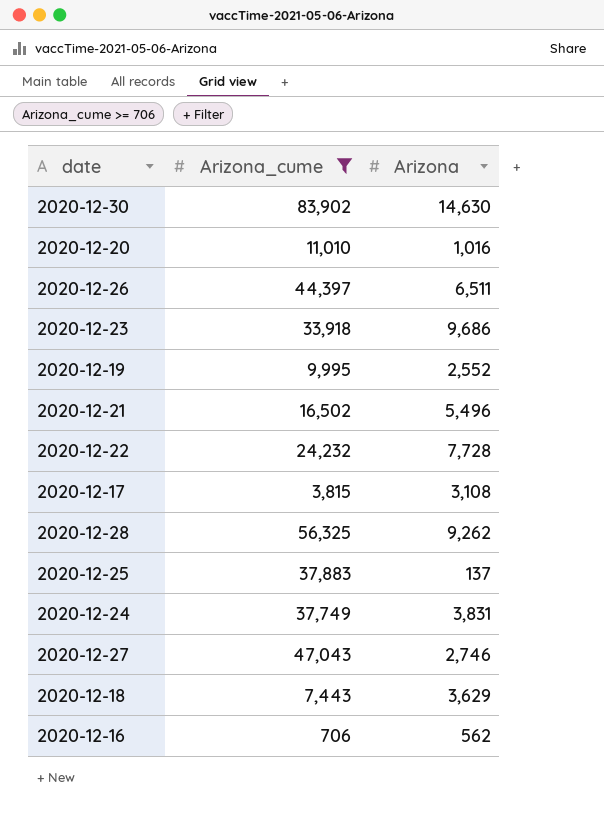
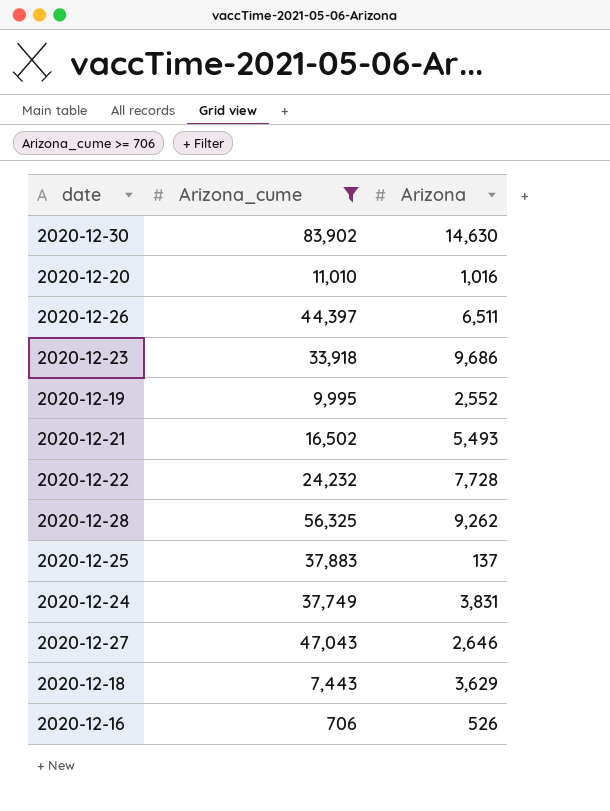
row 2020-12-17: 3,815 | 3,108 -> none
2020-12-21 | Arizona: 5,496 -> 5,493
2020-12-27 | Arizona: 2,746 -> 2,646
2020-12-16 | Arizona: 562 -> 526

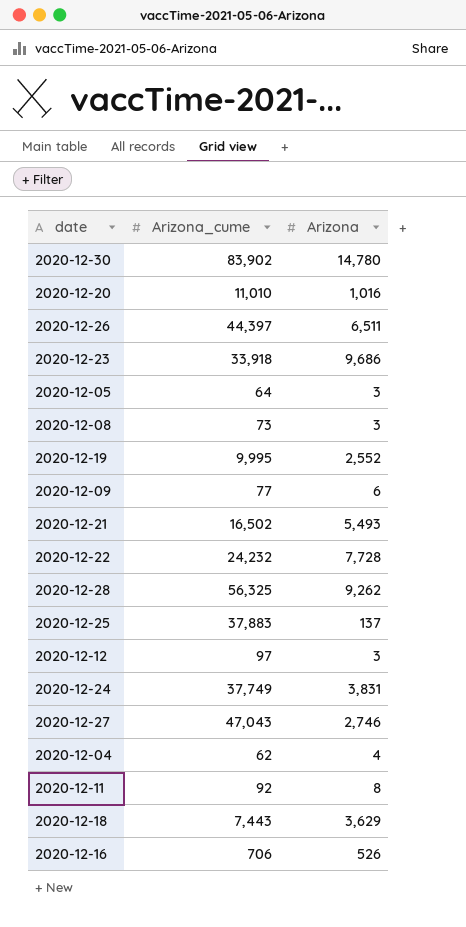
filter: Arizona_cume >= 706 -> none
2020-12-30 | Arizona: 14,630 -> 14,780
2020-12-27 | Arizona: 2,646 -> 2,746

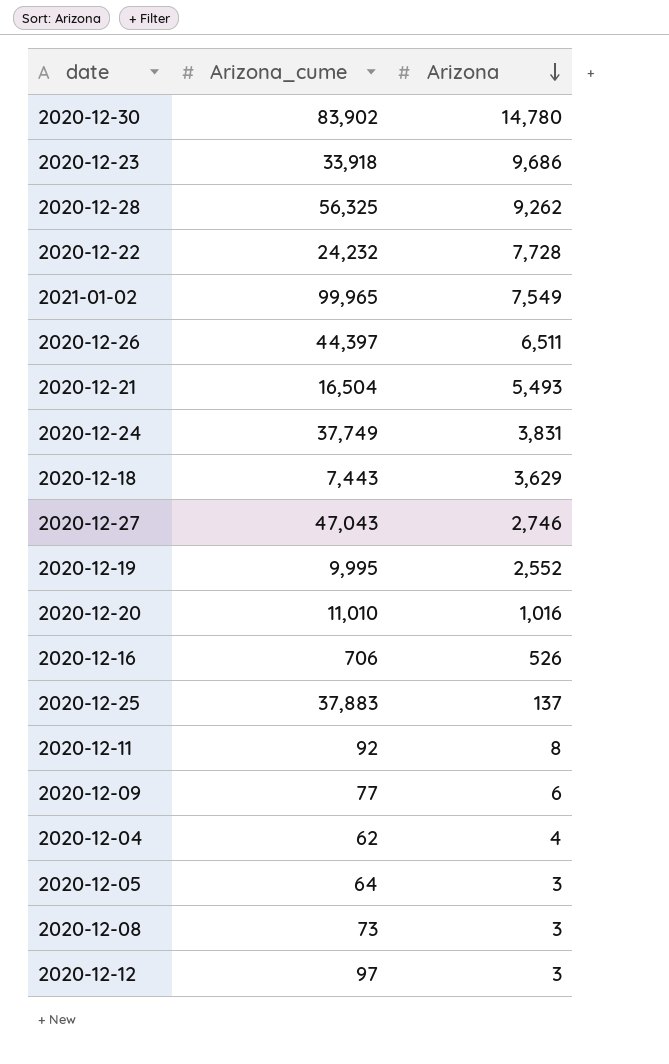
row order: none -> Arizona descending
row 2021-01-02: none -> 99,965 | 7,549
2020-12-21 | Arizona_cume: 16,502 -> 16,504

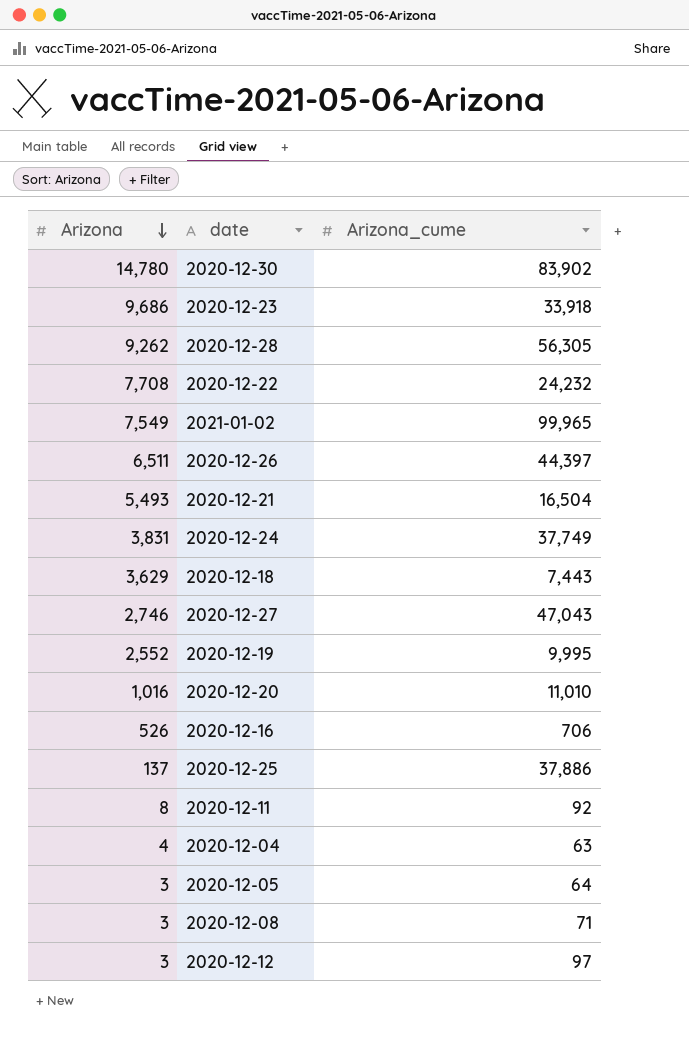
column Arizona | position: 3 -> 1
row 2020-12-09: 77 | 6 -> none
2020-12-28 | Arizona_cume: 56,325 -> 56,305
2020-12-22 | Arizona: 7,728 -> 7,708
2020-12-25 | Arizona_cume: 37,883 -> 37,886
2020-12-04 | Arizona_cume: 62 -> 63
2020-12-08 | Arizona_cume: 73 -> 71

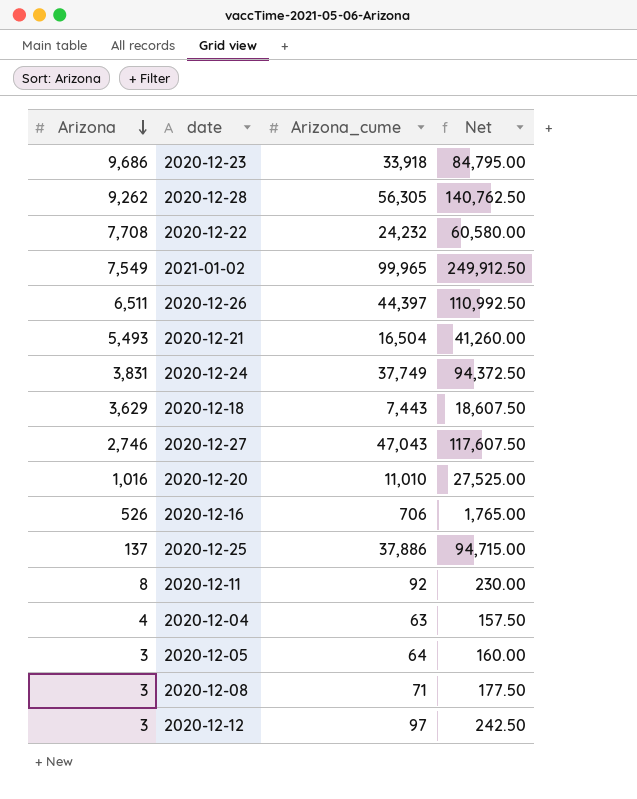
column Net | formula: none -> [Arizona_cume] * 2.5
row 2020-12-30: 14,780 | 83,902 -> none
row 2020-12-19: 2,552 | 9,995 -> none

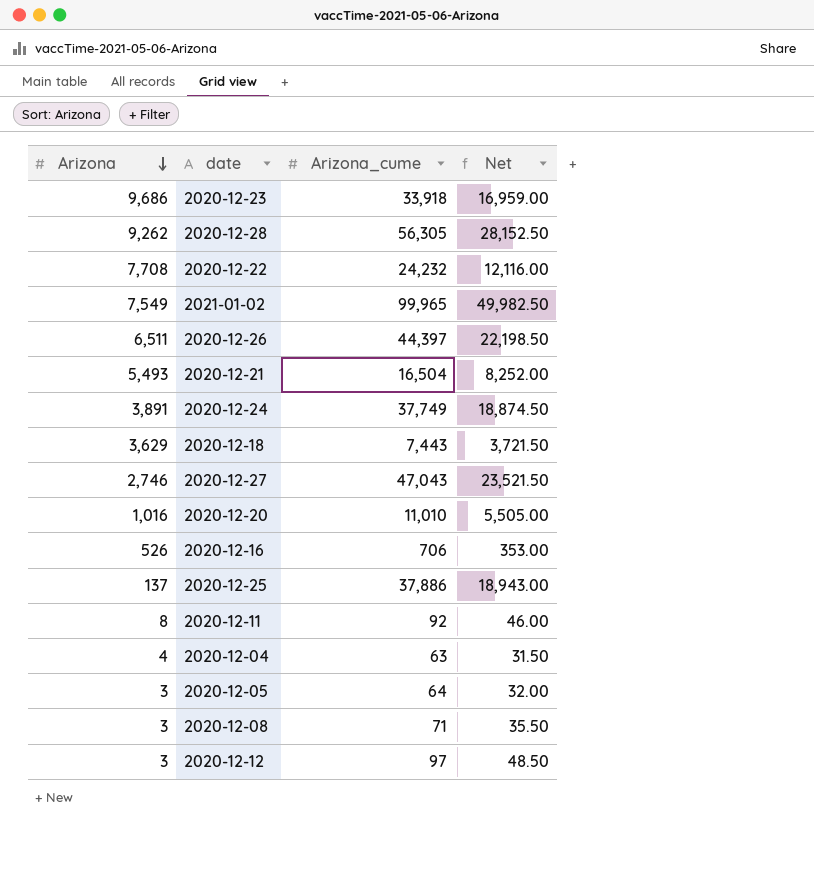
column Net | formula: [Arizona_cume] * 2.5 -> [Arizona_cume] * 0.5
2020-12-24 | Arizona: 3,831 -> 3,891

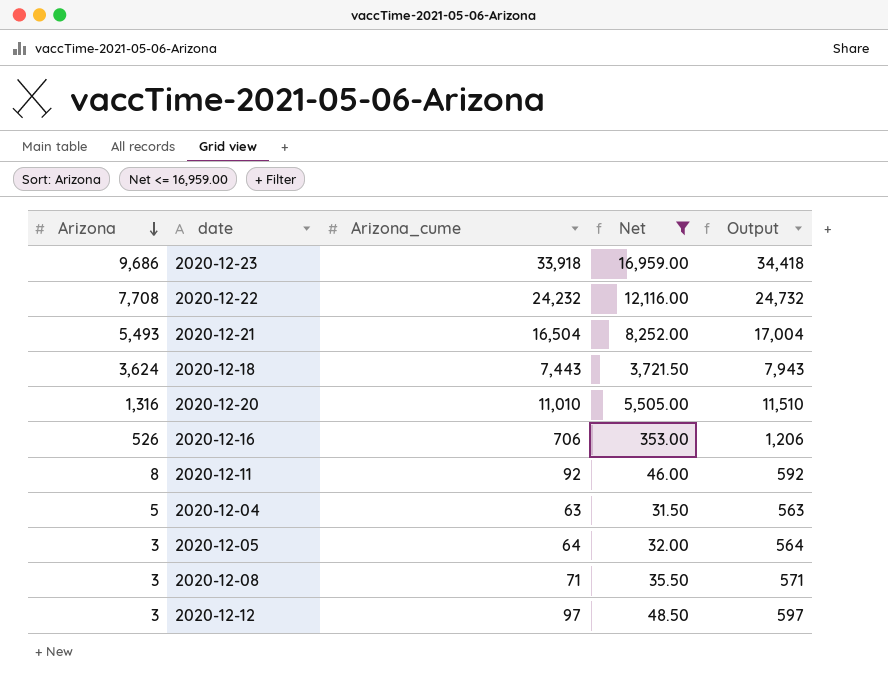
filter: none -> Net <= 16,959.00
column Output | formula: none -> [Arizona_cume] + 500
2020-12-18 | Arizona: 3,629 -> 3,624
2020-12-20 | Arizona: 1,016 -> 1,316
2020-12-04 | Arizona: 4 -> 5

